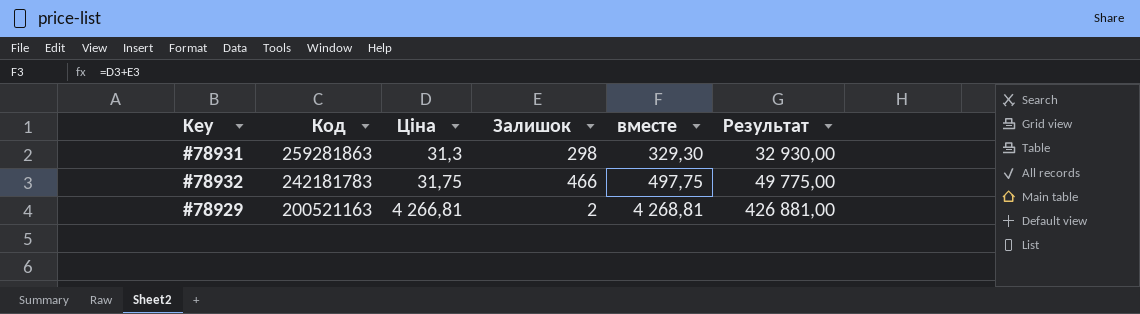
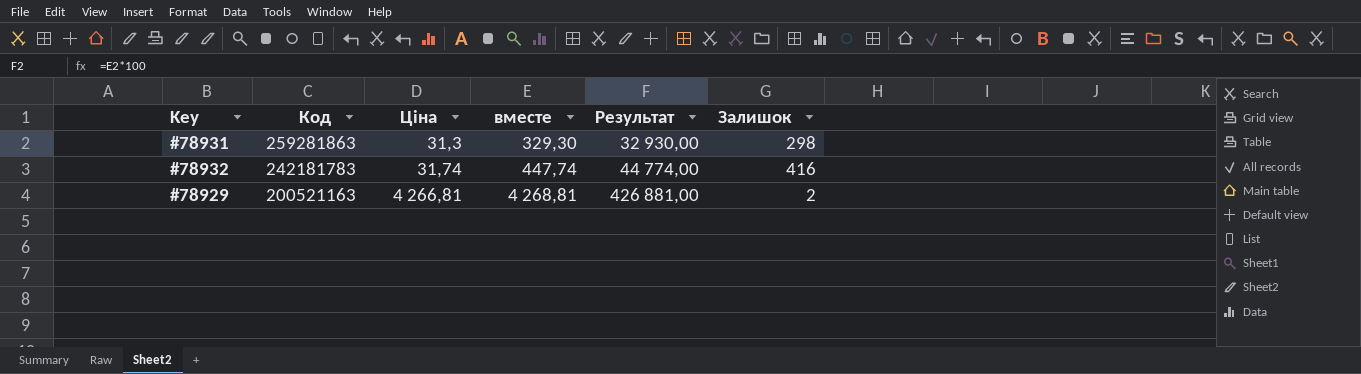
column Залишок | position: 4 -> 6
#78932 | Ціна: 31,75 -> 31,74
#78932 | вместе: 497,75 -> 447,74
#78932 | Результат: 49 775,00 -> 44 774,00
#78932 | Залишок: 466 -> 416

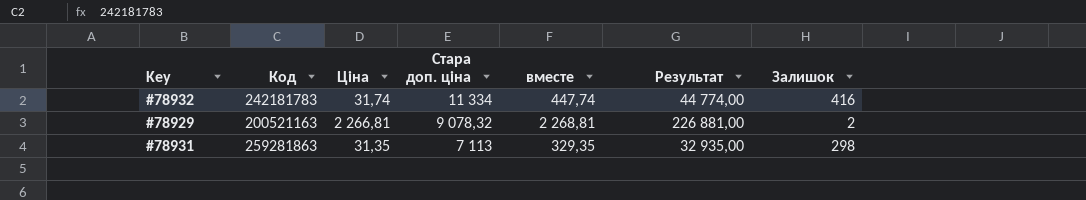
row order: Код descending -> Стара доп. ціна descending
column Стара доп. ціна | position: none -> 4
#78929 | Ціна: 4 266,81 -> 2 266,81
#78929 | вместе: 4 268,81 -> 2 268,81
#78929 | Результат: 426 881,00 -> 226 881,00
#78931 | Ціна: 31,3 -> 31,35
#78931 | вместе: 329,30 -> 329,35
#78931 | Результат: 32 930,00 -> 32 935,00

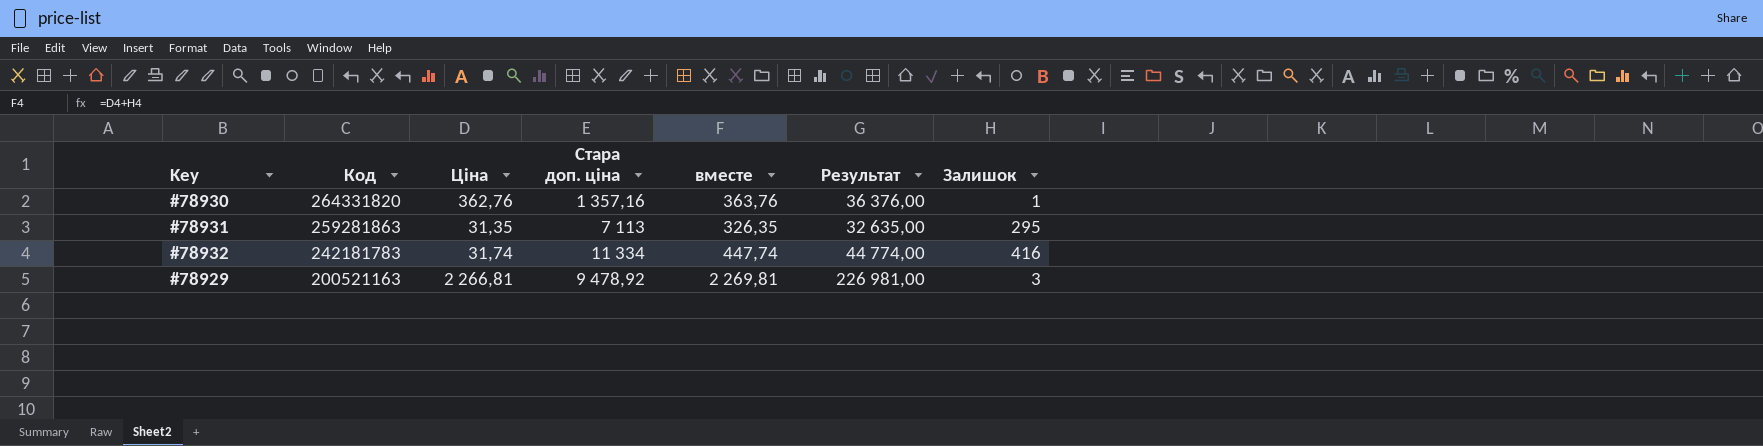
row order: Стара доп. ціна descending -> Код descending
row #78930: none -> 264331820 | 362,76 | 1 357,16 | 363,76 | 36 376,00 | 1
#78931 | вместе: 329,35 -> 326,35
#78931 | Результат: 32 935,00 -> 32 635,00
#78931 | Залишок: 298 -> 295
#78929 | Стара доп. ціна: 9 078,32 -> 9 478,92
#78929 | вместе: 2 268,81 -> 2 269,81
#78929 | Результат: 226 881,00 -> 226 981,00
#78929 | Залишок: 2 -> 3

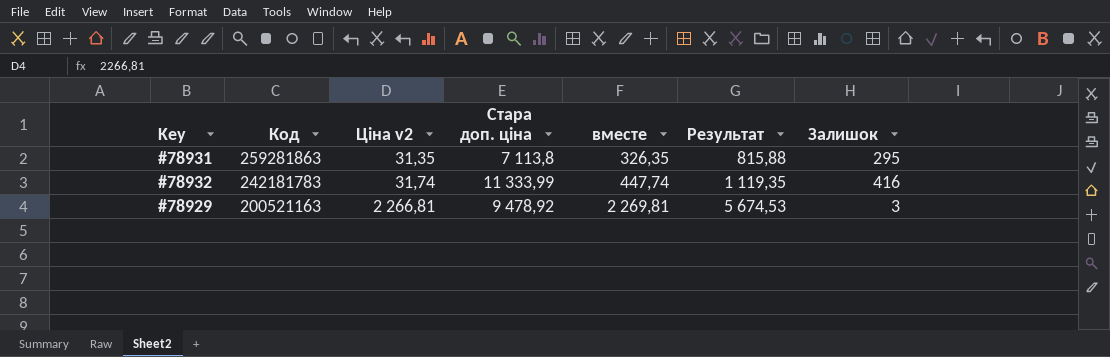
column name: Ціна -> Ціна v2
column Результат | formula: [вместе] * 100 -> [вместе] * 2,5
row #78930: 264331820 | 362,76 | 1 357,16 | 363,76 | 36 376,00 | 1 -> none
#78931 | Стара доп. ціна: 7 113 -> 7 113,8
#78932 | Стара доп. ціна: 11 334 -> 11 333,99

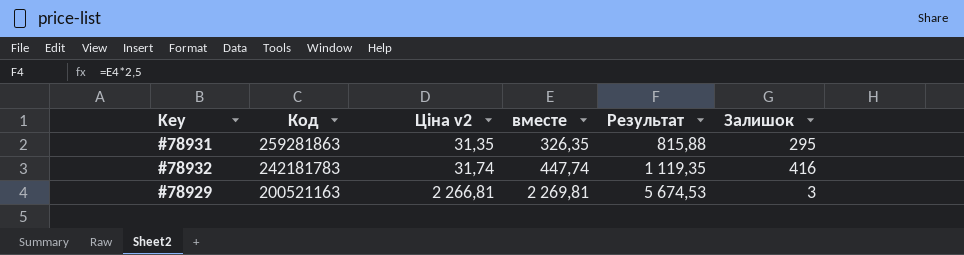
column Стара доп. ціна | position: 4 -> none

